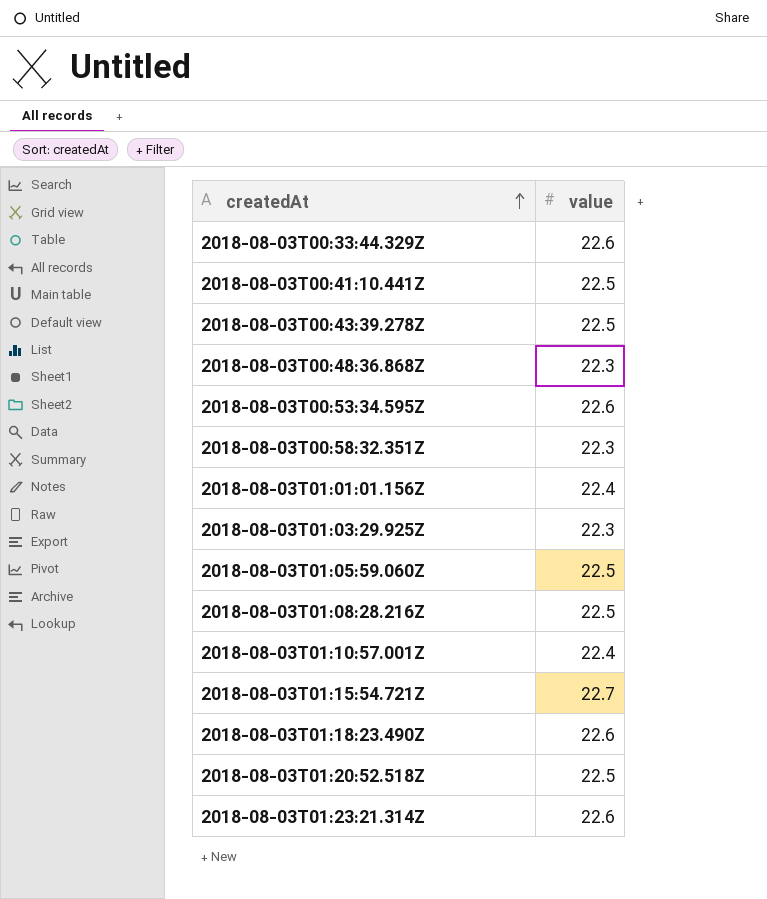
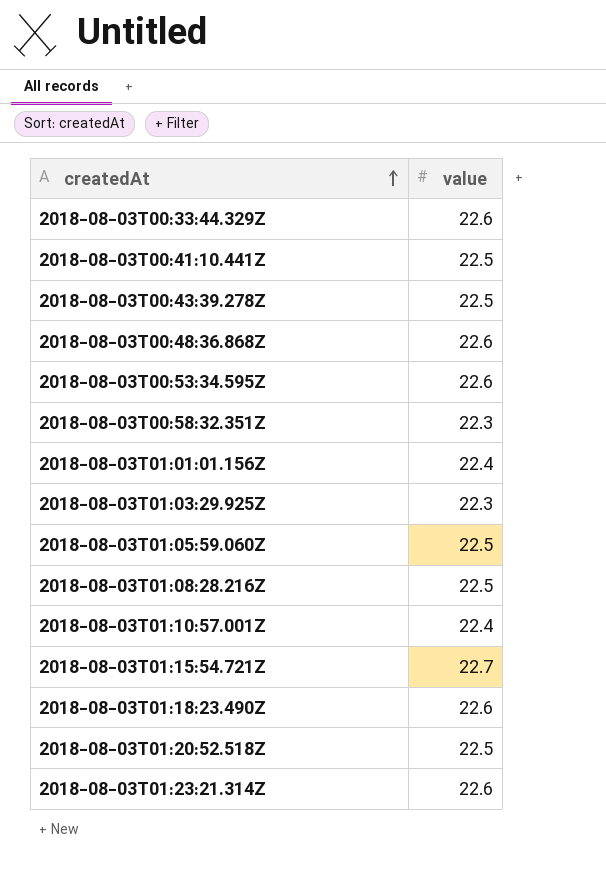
2018-08-03T00:48:36.868Z | value: 22.3 -> 22.6

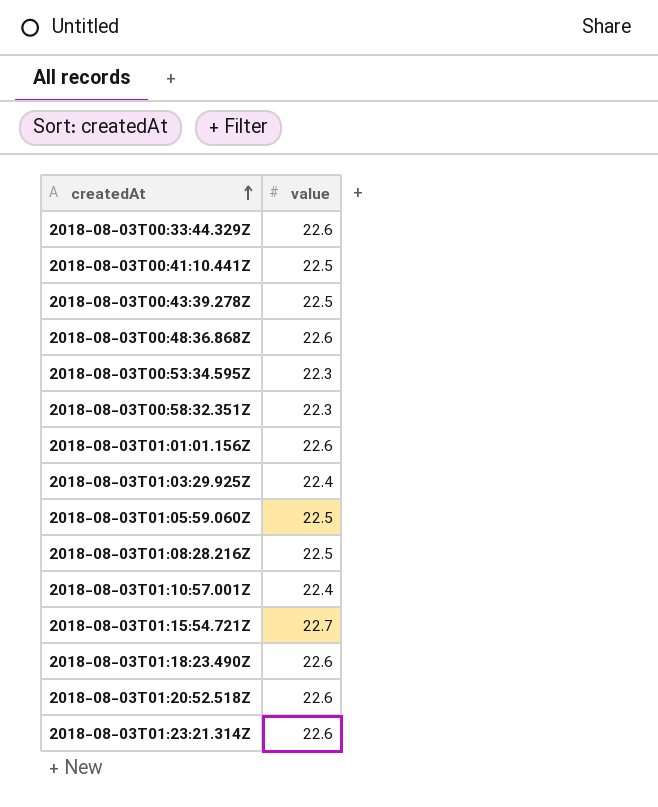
2018-08-03T00:53:34.595Z | value: 22.6 -> 22.3
2018-08-03T01:01:01.156Z | value: 22.4 -> 22.6
2018-08-03T01:03:29.925Z | value: 22.3 -> 22.4
2018-08-03T01:20:52.518Z | value: 22.5 -> 22.6

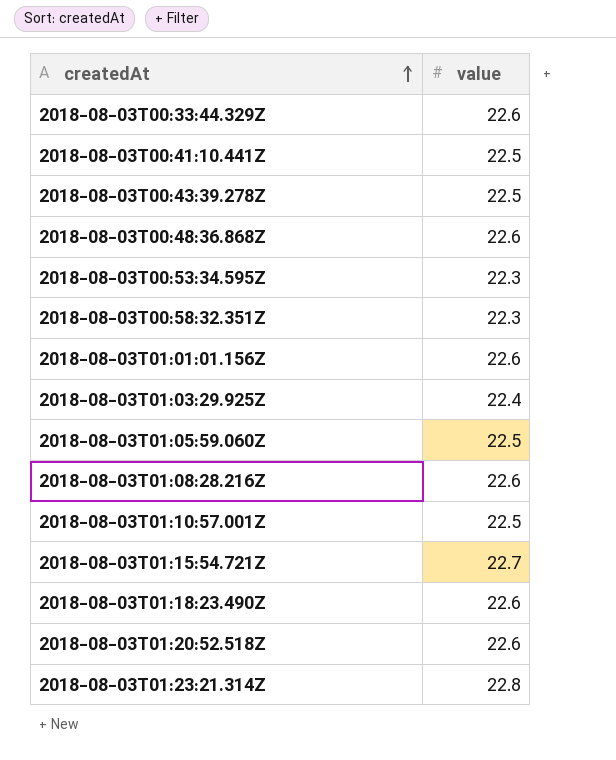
2018-08-03T01:08:28.216Z | value: 22.5 -> 22.6
2018-08-03T01:10:57.001Z | value: 22.4 -> 22.5
2018-08-03T01:23:21.314Z | value: 22.6 -> 22.8

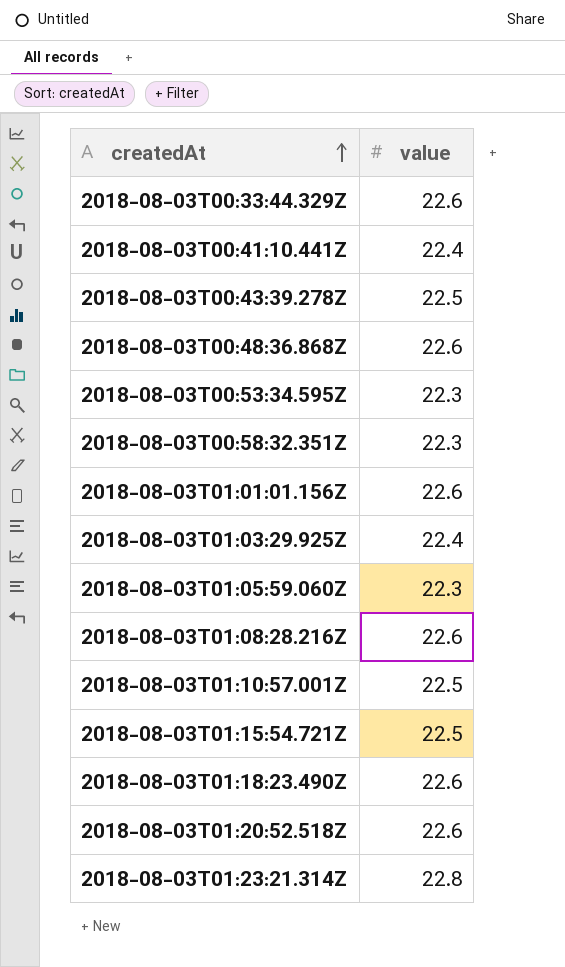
2018-08-03T00:41:10.441Z | value: 22.5 -> 22.4
2018-08-03T01:05:59.060Z | value: 22.5 -> 22.3
2018-08-03T01:15:54.721Z | value: 22.7 -> 22.5

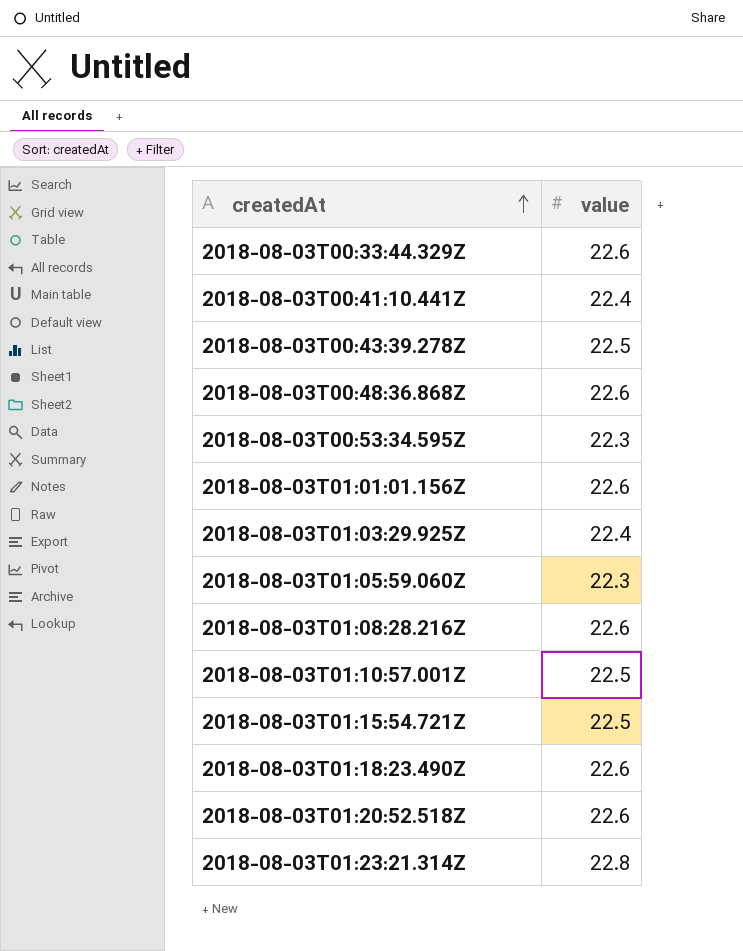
row 2018-08-03T00:58:32.351Z: 22.3 -> none

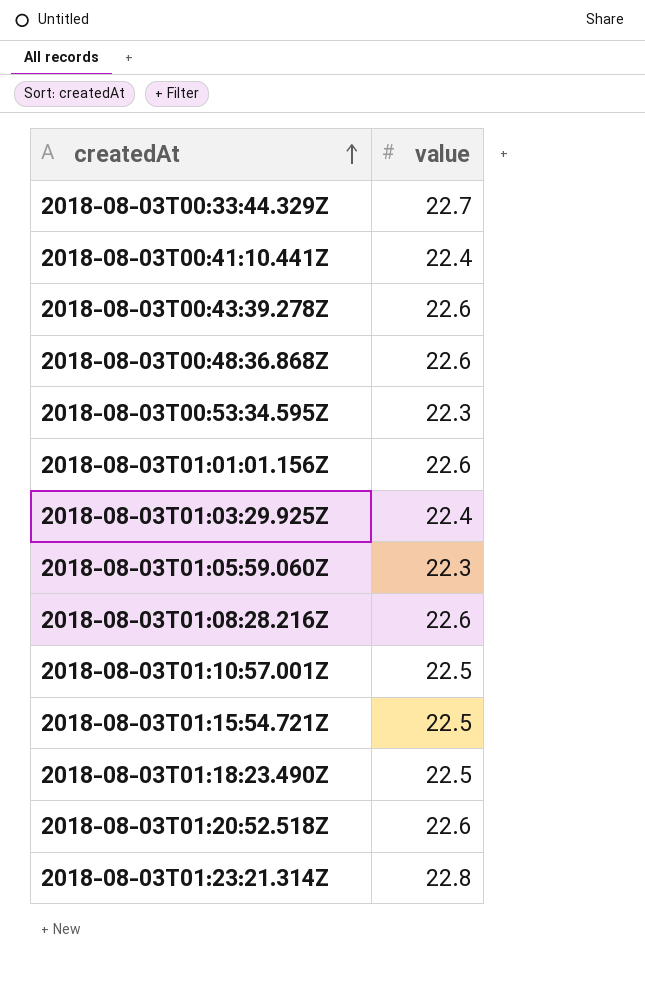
2018-08-03T00:33:44.329Z | value: 22.6 -> 22.7
2018-08-03T00:43:39.278Z | value: 22.5 -> 22.6
2018-08-03T01:18:23.490Z | value: 22.6 -> 22.5

